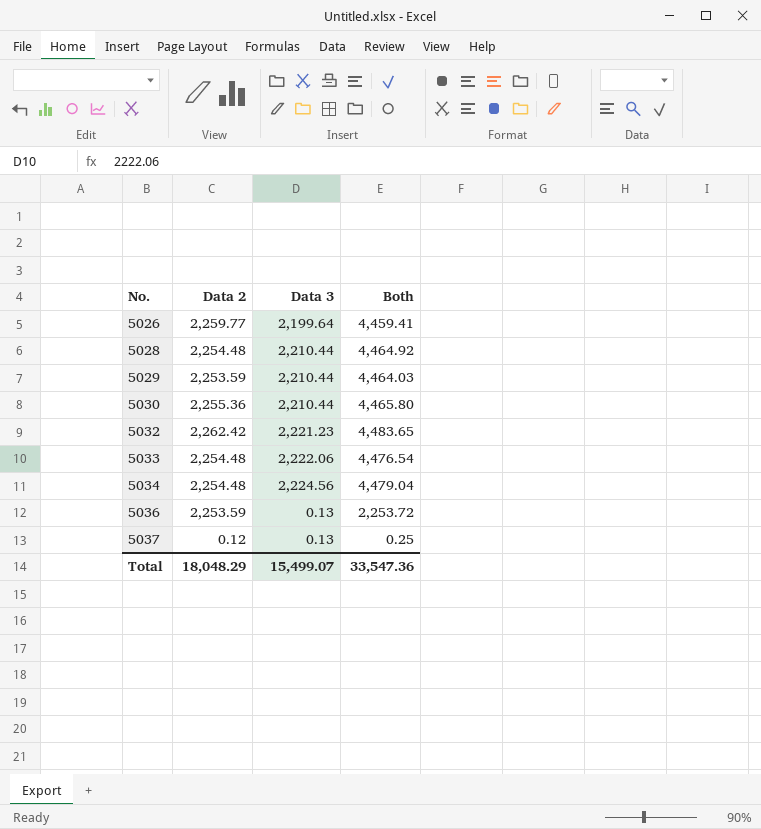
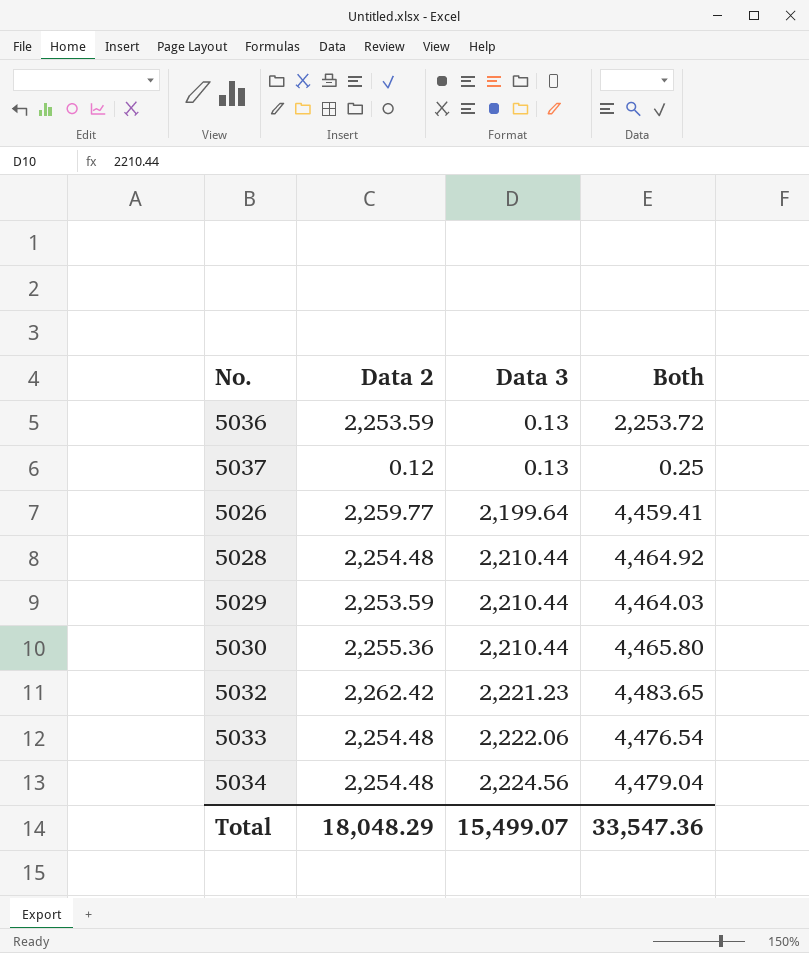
row order: No. ascending -> Data 3 ascending

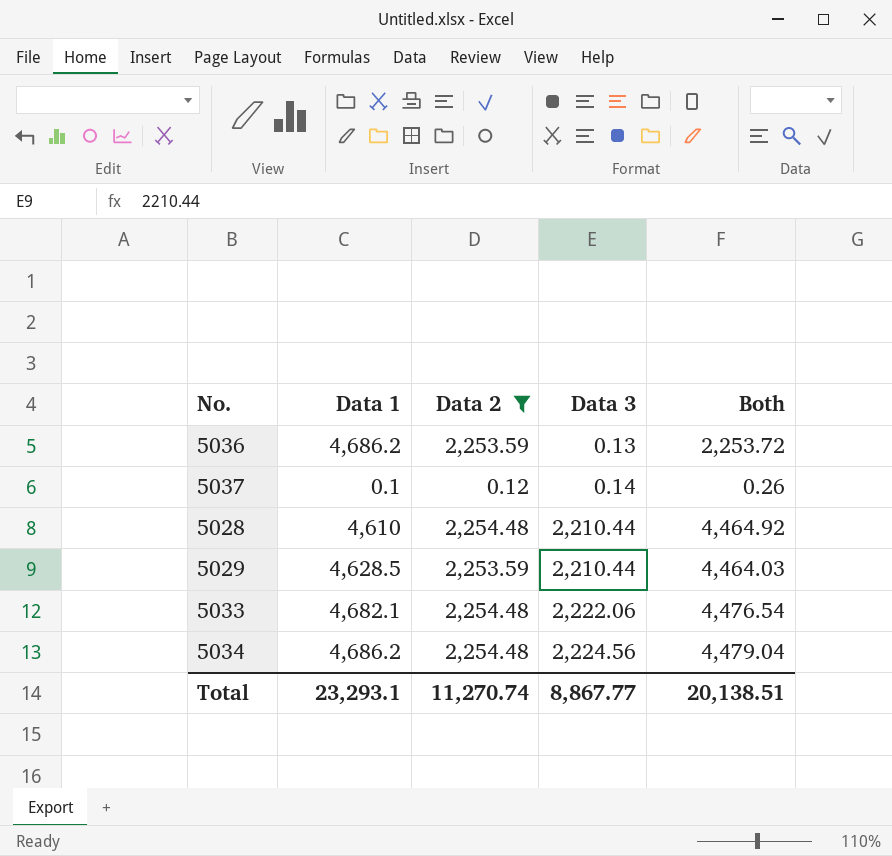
filter: none -> Data 2 <= 2,254.48
column Data 1 | position: none -> 2
5037 | Data 3: 0.13 -> 0.14
5037 | Both: 0.25 -> 0.26
Total | Data 2: 18,048.29 -> 11,270.74
Total | Data 3: 15,499.07 -> 8,867.77
Total | Both: 33,547.36 -> 20,138.51

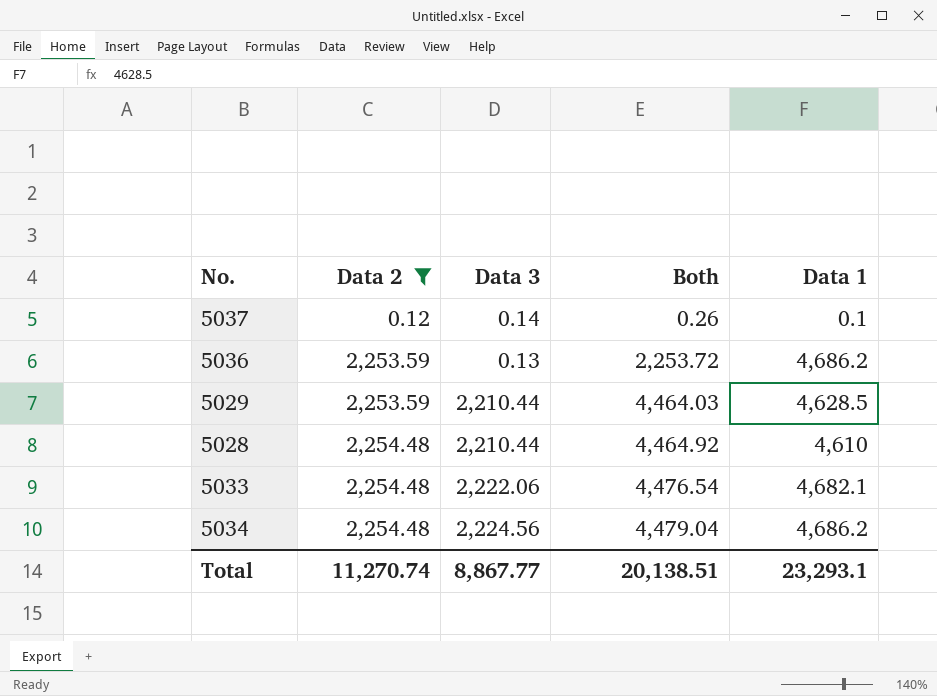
row order: Data 3 ascending -> Data 2 ascending
column Data 1 | position: 2 -> 5

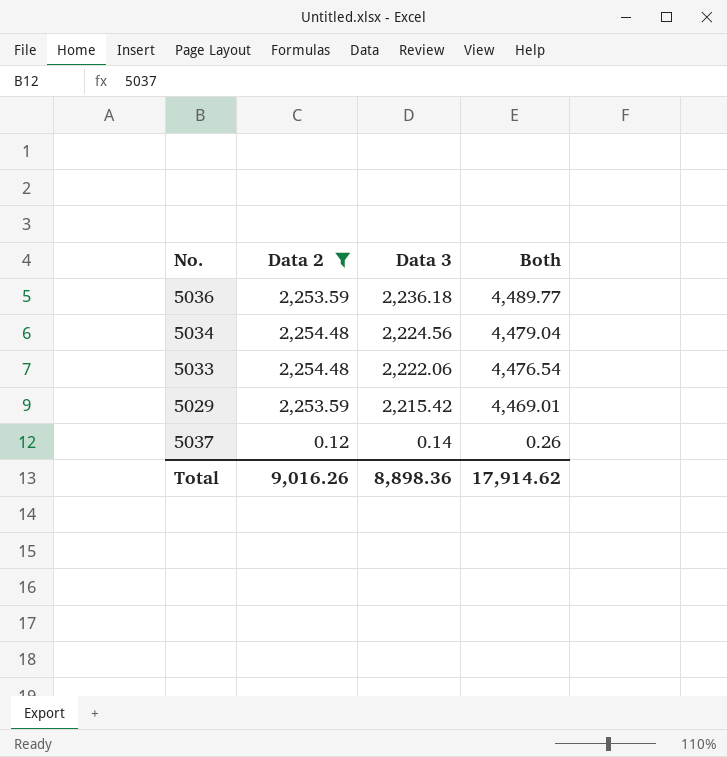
row order: Data 2 ascending -> Data 3 descending
column Data 1 | position: 5 -> none
row 5028: 2,254.48 | 2,210.44 | 4,464.92 | 4,610 -> none
5036 | Data 3: 0.13 -> 2,236.18
5036 | Both: 2,253.72 -> 4,489.77
5029 | Data 3: 2,210.44 -> 2,215.42
5029 | Both: 4,464.03 -> 4,469.01
Total | Data 2: 11,270.74 -> 9,016.26
Total | Data 3: 8,867.77 -> 8,898.36
Total | Both: 20,138.51 -> 17,914.62

